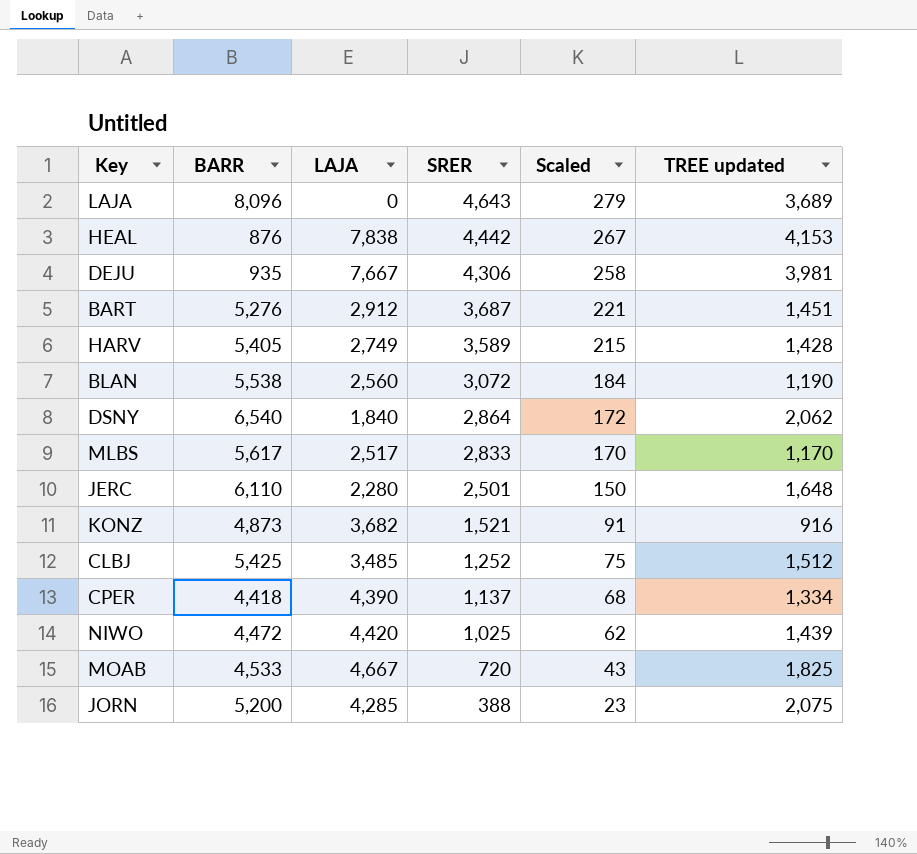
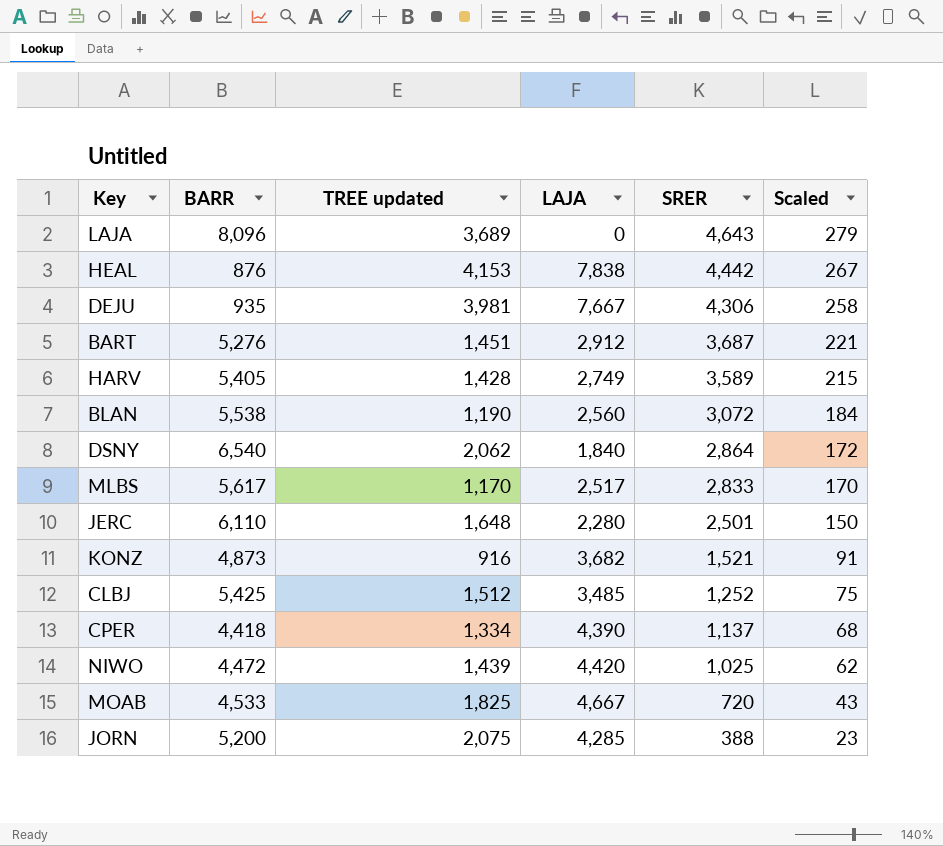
column TREE updated | position: 6 -> 3

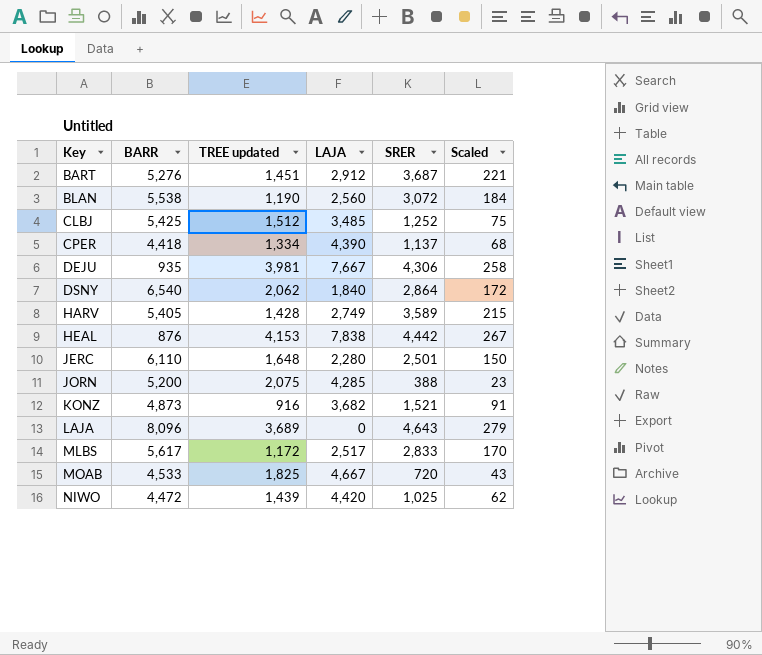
row order: SRER descending -> Key ascending
MLBS | TREE updated: 1,170 -> 1,172

